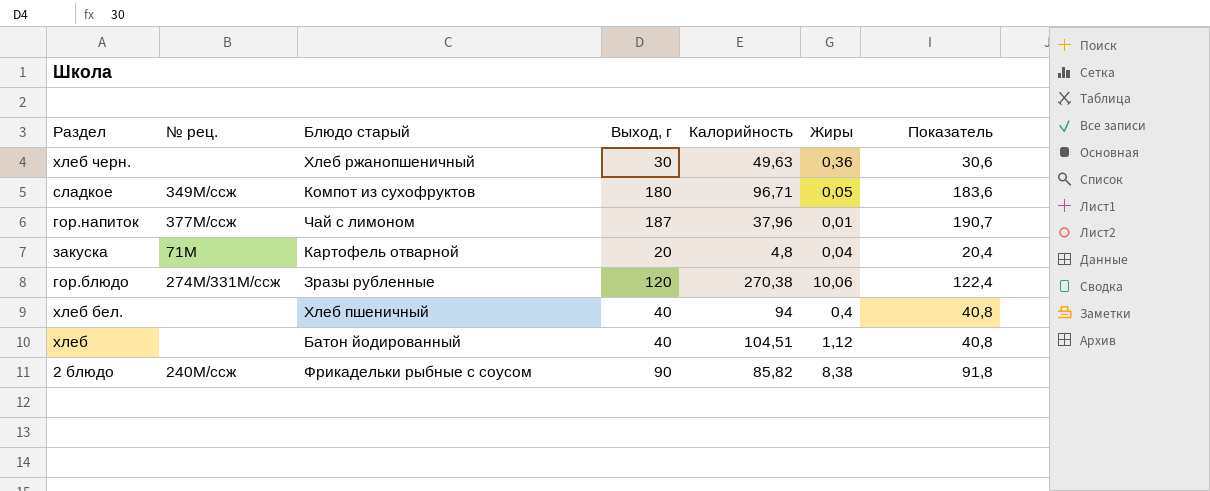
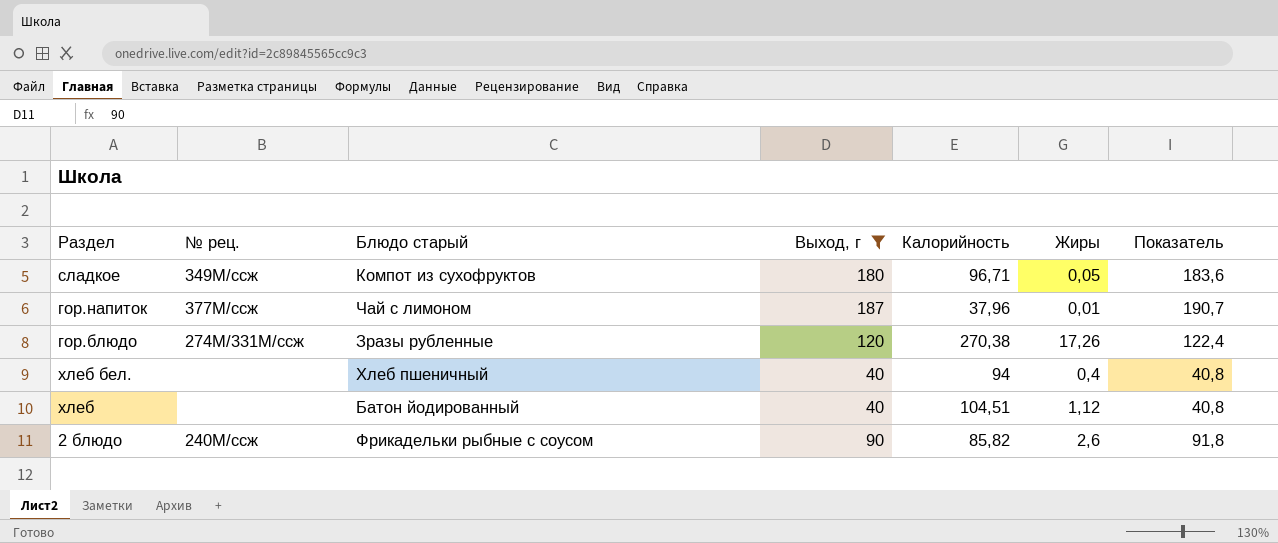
filter: none -> Выход, г >= 40
гор.блюдо | Жиры: 10,06 -> 17,26
2 блюдо | Жиры: 8,38 -> 2,6

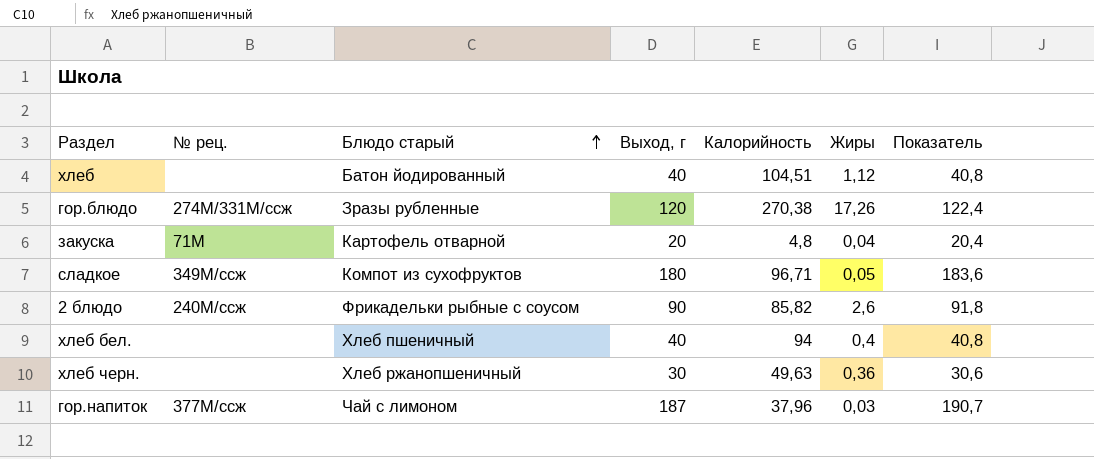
filter: Выход, г >= 40 -> none
row order: none -> Блюдо старый ascending
гор.напиток | Жиры: 0,01 -> 0,03

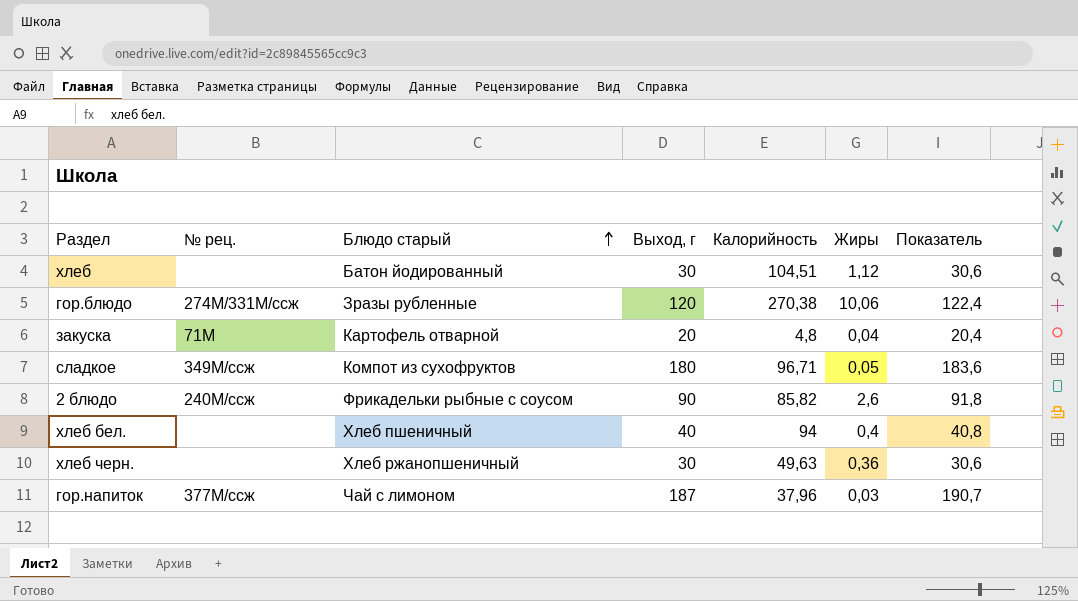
хлеб | Выход, г: 40 -> 30
хлеб | Показатель: 40,8 -> 30,6
гор.блюдо | Жиры: 17,26 -> 10,06

